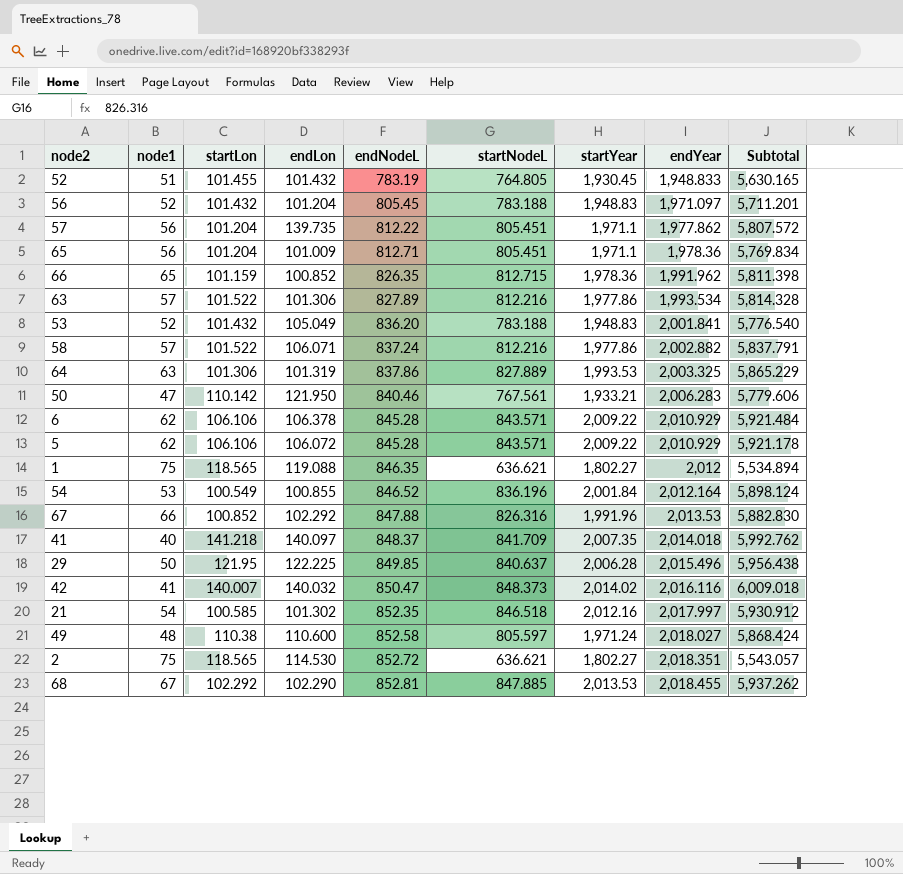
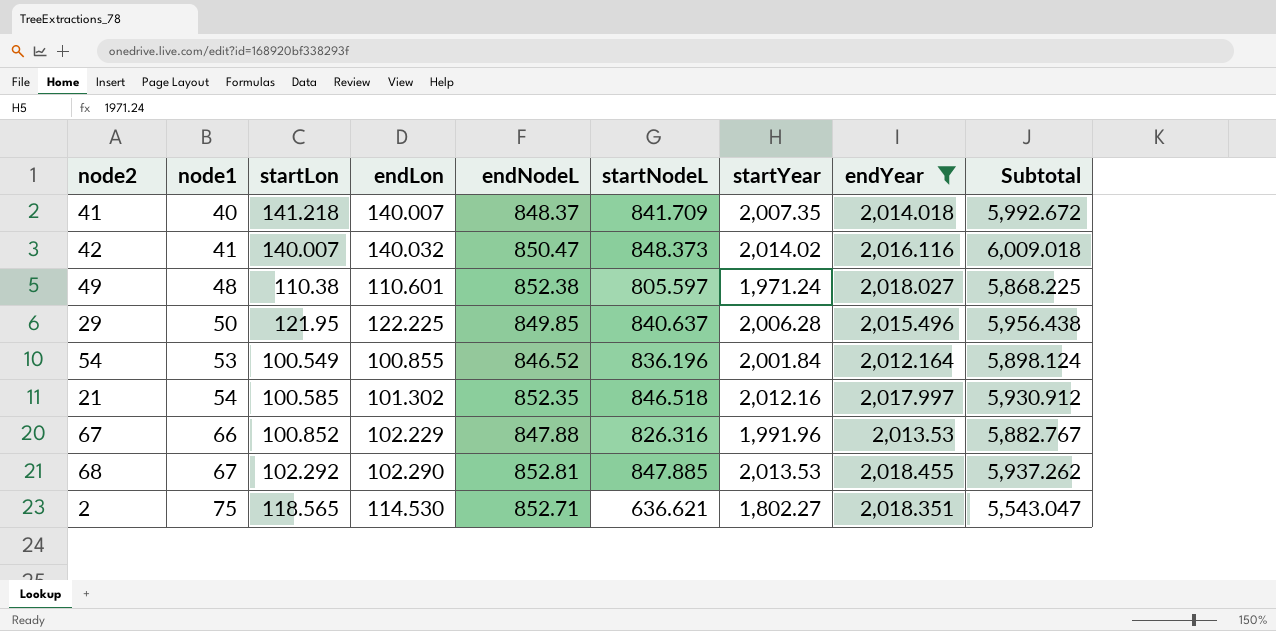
filter: none -> endYear >= 2,012.164
row order: endNodeL ascending -> node1 ascending
41 | endLon: 140.097 -> 140.007
41 | Subtotal: 5,992.762 -> 5,992.672
49 | endLon: 110.600 -> 110.601
49 | endNodeL: 852.58 -> 852.38
49 | Subtotal: 5,868.424 -> 5,868.225
67 | endLon: 102.292 -> 102.229
67 | Subtotal: 5,882.830 -> 5,882.767
2 | endNodeL: 852.72 -> 852.71
2 | Subtotal: 5,543.057 -> 5,543.047

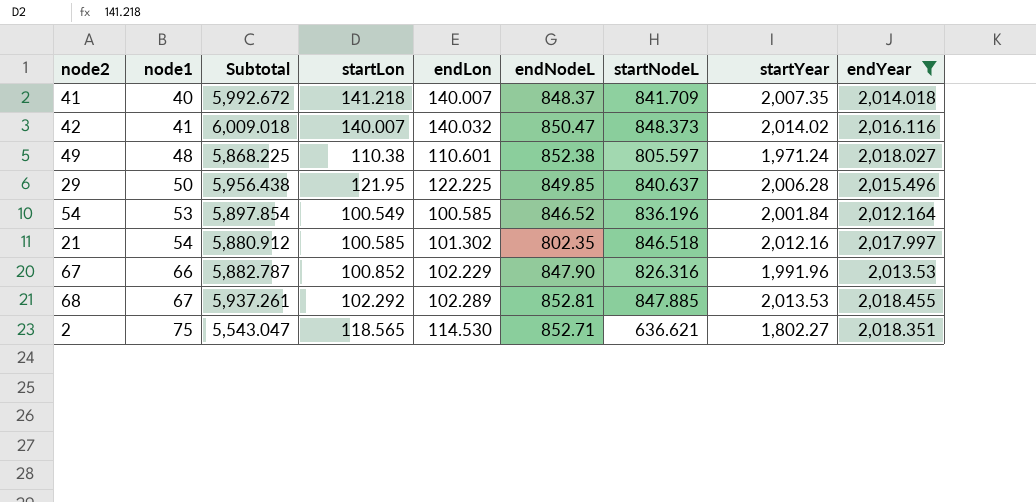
column Subtotal | position: 9 -> 3
54 | Subtotal: 5,898.124 -> 5,897.854
54 | endLon: 100.855 -> 100.585
21 | Subtotal: 5,930.912 -> 5,880.912
21 | endNodeL: 852.35 -> 802.35
67 | Subtotal: 5,882.767 -> 5,882.787
67 | endNodeL: 847.88 -> 847.90
68 | Subtotal: 5,937.262 -> 5,937.261
68 | endLon: 102.290 -> 102.289

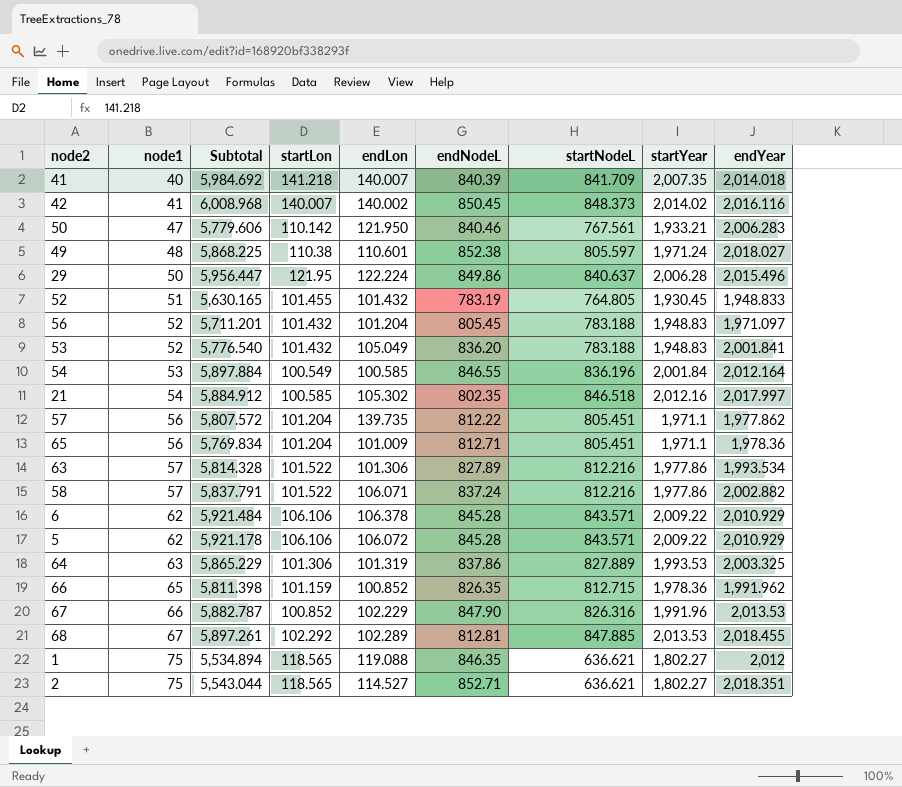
filter: endYear >= 2,012.164 -> none
41 | Subtotal: 5,992.672 -> 5,984.692
41 | endNodeL: 848.37 -> 840.39
42 | Subtotal: 6,009.018 -> 6,008.968
42 | endLon: 140.032 -> 140.002
42 | endNodeL: 850.47 -> 850.45
29 | Subtotal: 5,956.438 -> 5,956.447
29 | endLon: 122.225 -> 122.224
29 | endNodeL: 849.85 -> 849.86
54 | Subtotal: 5,897.854 -> 5,897.884
54 | endNodeL: 846.52 -> 846.55
21 | Subtotal: 5,880.912 -> 5,884.912
21 | endLon: 101.302 -> 105.302
68 | Subtotal: 5,937.261 -> 5,897.261
68 | endNodeL: 852.81 -> 812.81
2 | Subtotal: 5,543.047 -> 5,543.044
2 | endLon: 114.530 -> 114.527

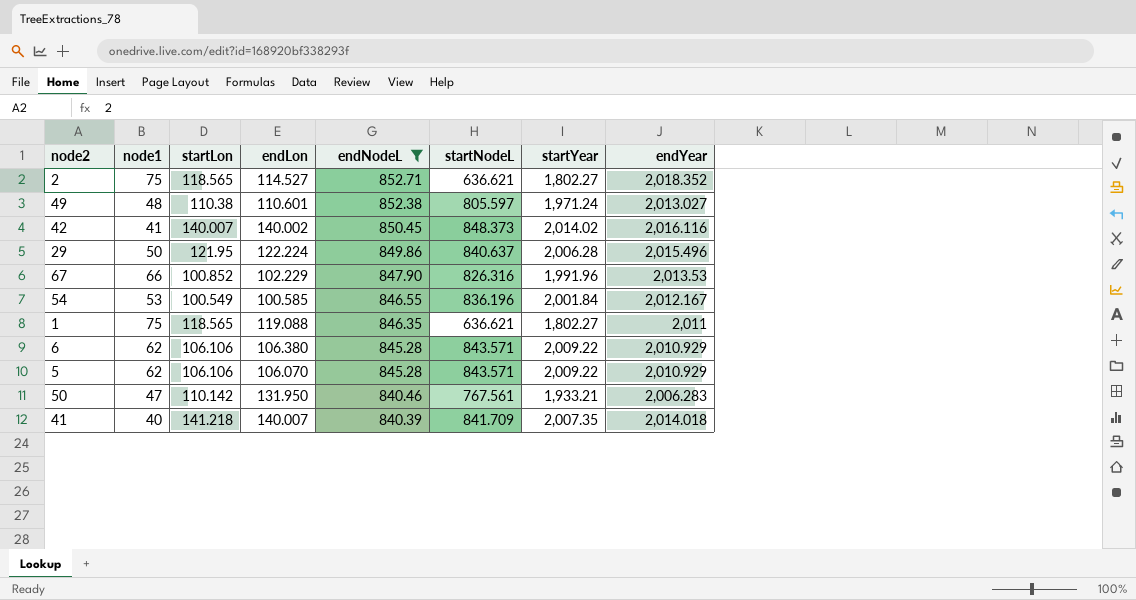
filter: none -> endNodeL >= 840.39
row order: node1 ascending -> endNodeL descending
column Subtotal | formula: [startLon] + [endLon] + [endNodeL] + [startNodeL] + [startYear] + [endYear] -> none
2 | endYear: 2,018.351 -> 2,018.352
49 | endYear: 2,018.027 -> 2,013.027
54 | endYear: 2,012.164 -> 2,012.167
1 | endYear: 2,012 -> 2,011
6 | endLon: 106.378 -> 106.380
5 | endLon: 106.072 -> 106.070
50 | endLon: 121.950 -> 131.950

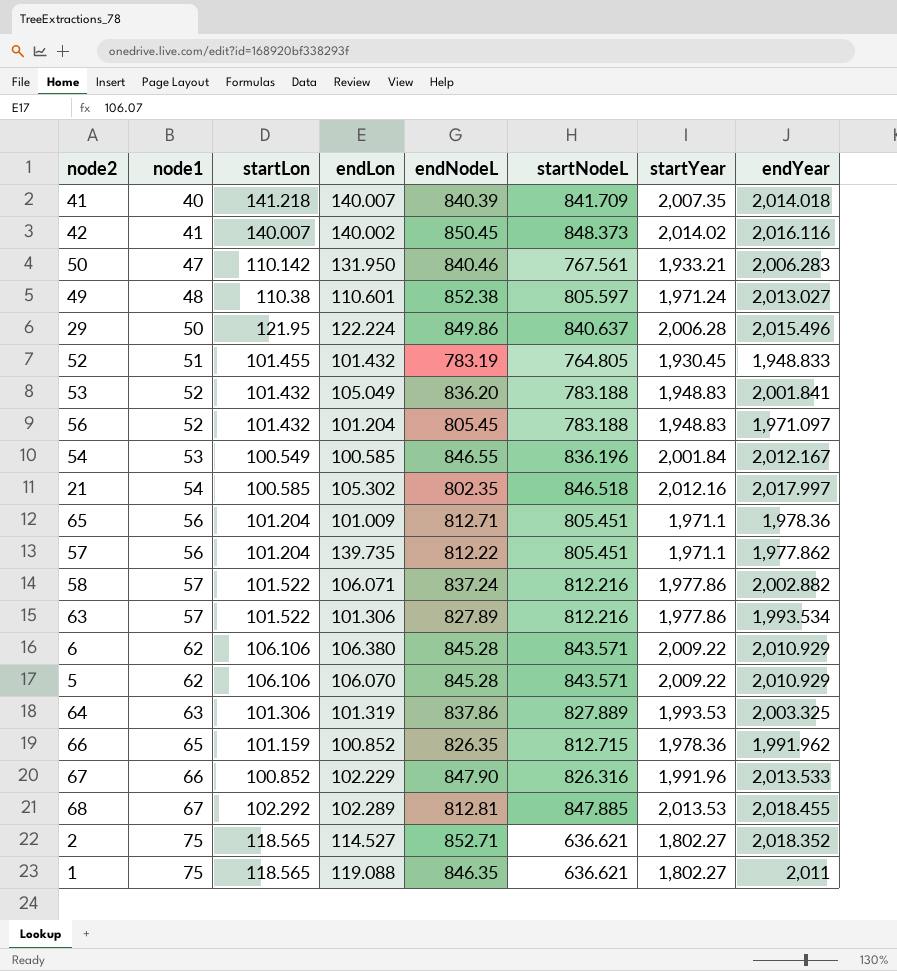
filter: endNodeL >= 840.39 -> none
row order: endNodeL descending -> node1 ascending
67 | endYear: 2,013.53 -> 2,013.533

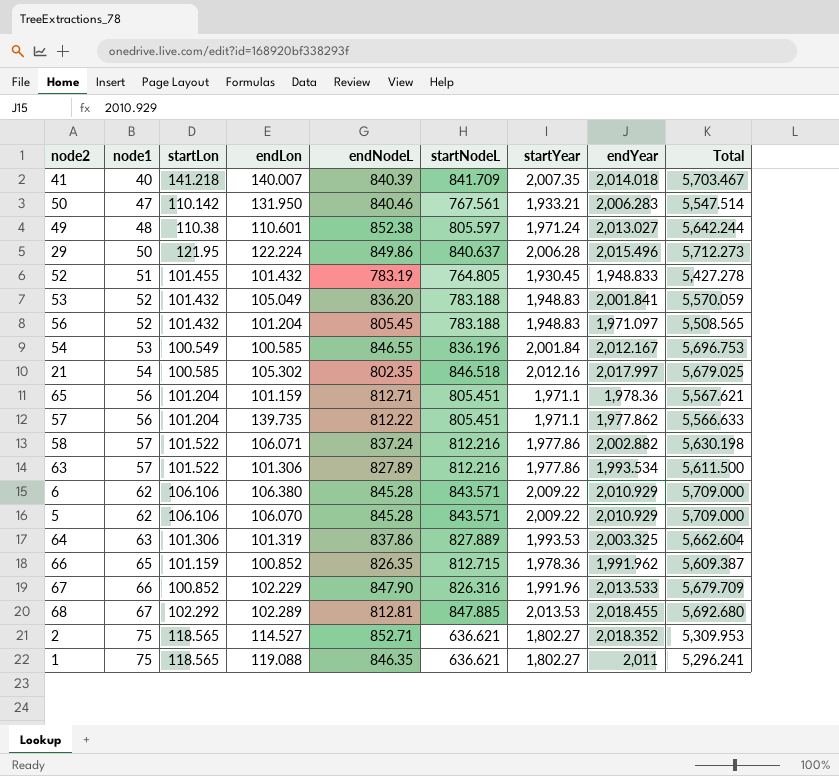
column Total | formula: none -> [endNodeL] + [startNodeL] + [startYear] + [endYear]
row 42: 41 | 140.007 | 140.002 | 850.45 | 848.373 | 2,014.02 | 2,016.116 -> none
65 | endLon: 101.009 -> 101.159

